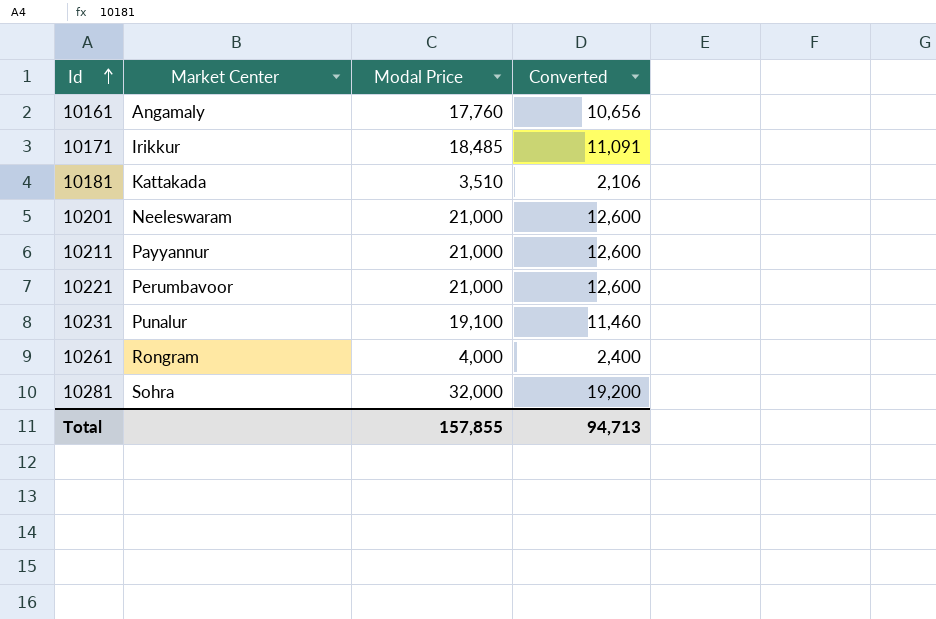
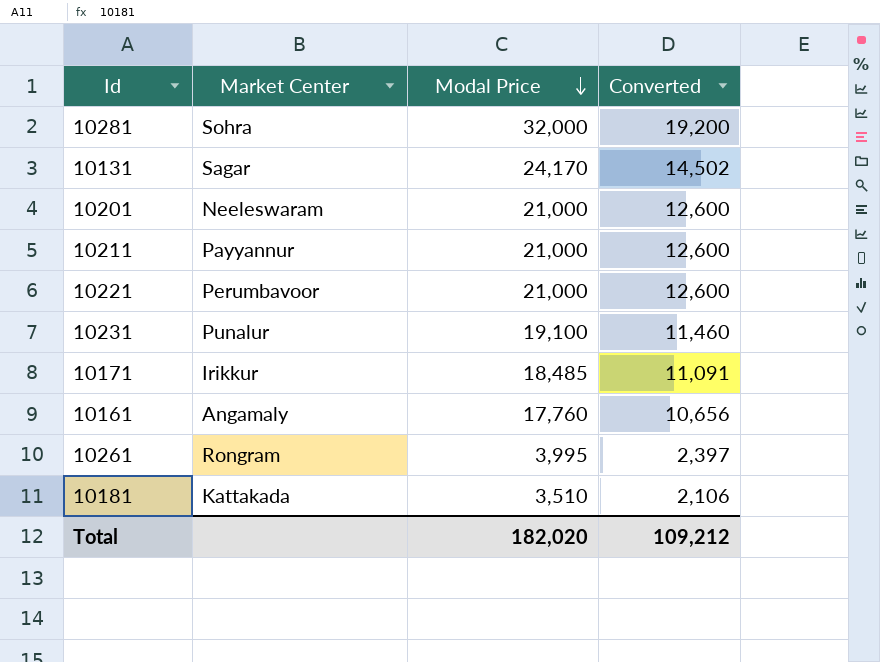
row order: Id ascending -> Modal Price descending
row 10131: none -> Sagar | 24,170 | 14,502
10261 | Modal Price: 4,000 -> 3,995
10261 | Converted: 2,400 -> 2,397
Total | Modal Price: 157,855 -> 182,020
Total | Converted: 94,713 -> 109,212

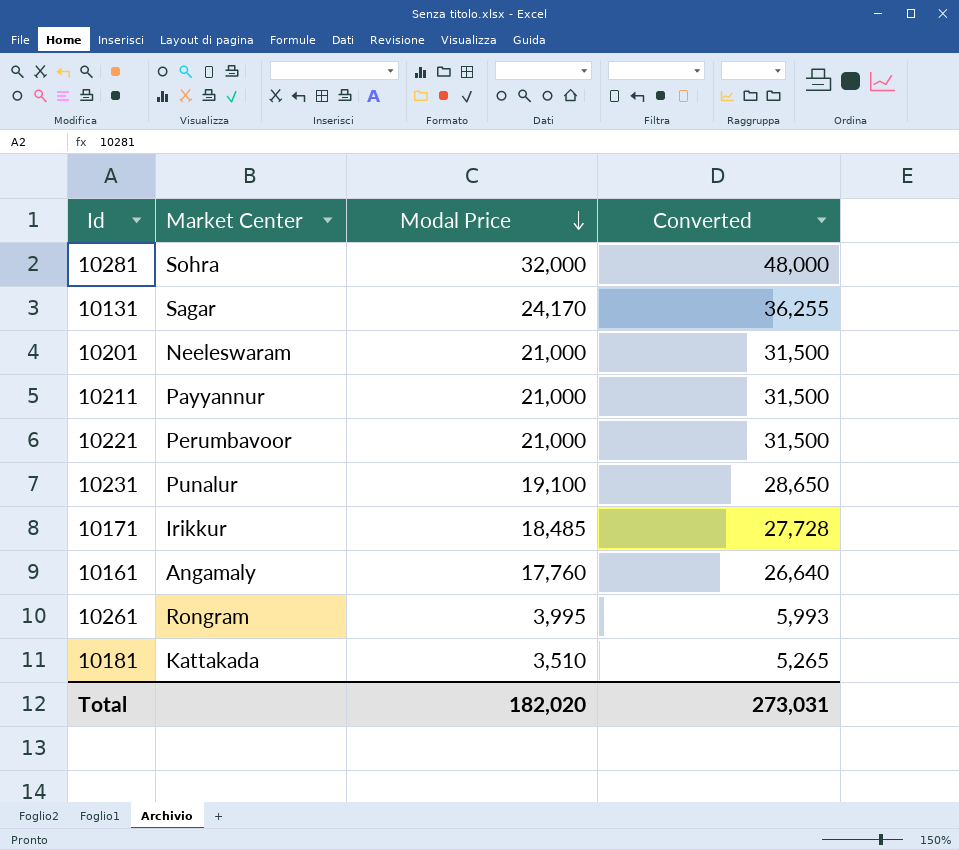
column Converted | formula: [Modal Price] * 0.6 -> [Modal Price] * 1.5
Total | Converted: 109,212 -> 273,031

